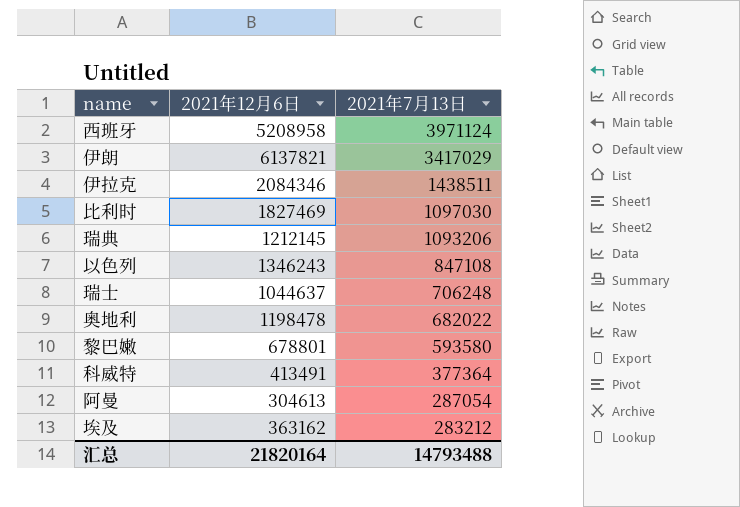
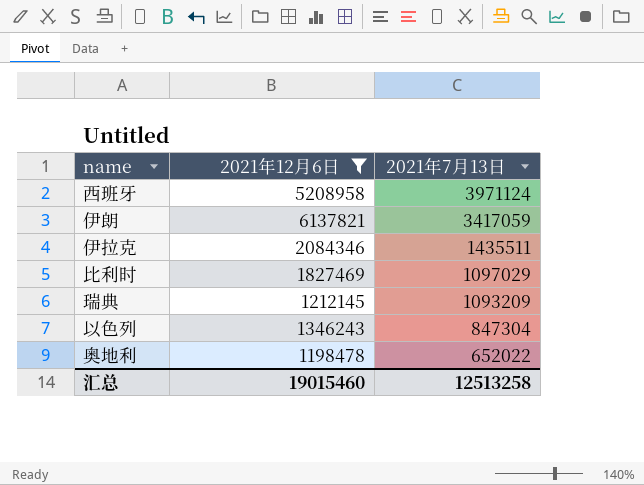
filter: none -> 2021年12月6日 >= 1198478
伊朗 | 2021年7月13日: 3417029 -> 3417059
伊拉克 | 2021年7月13日: 1438511 -> 1435511
比利时 | 2021年7月13日: 1097030 -> 1097029
瑞典 | 2021年7月13日: 1093206 -> 1093209
以色列 | 2021年7月13日: 847108 -> 847304
奥地利 | 2021年7月13日: 682022 -> 652022
汇总 | 2021年12月6日: 21820164 -> 19015460
汇总 | 2021年7月13日: 14793488 -> 12513258

